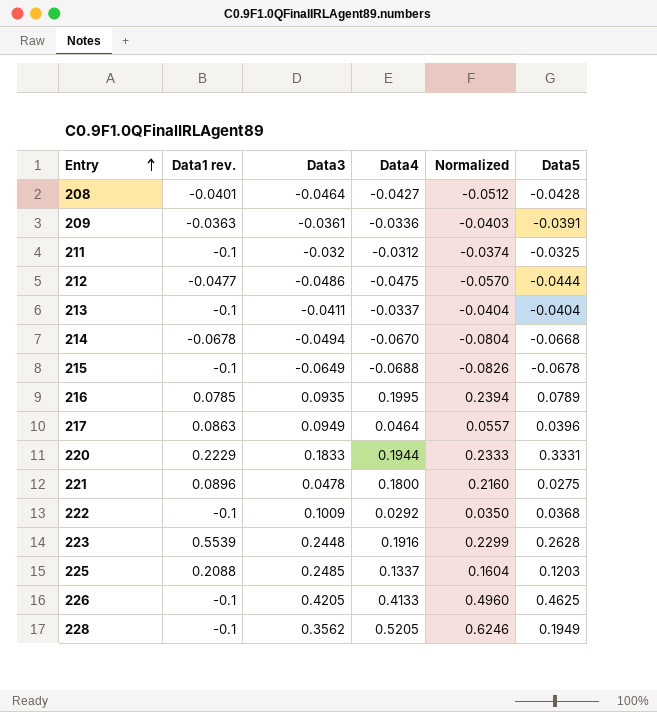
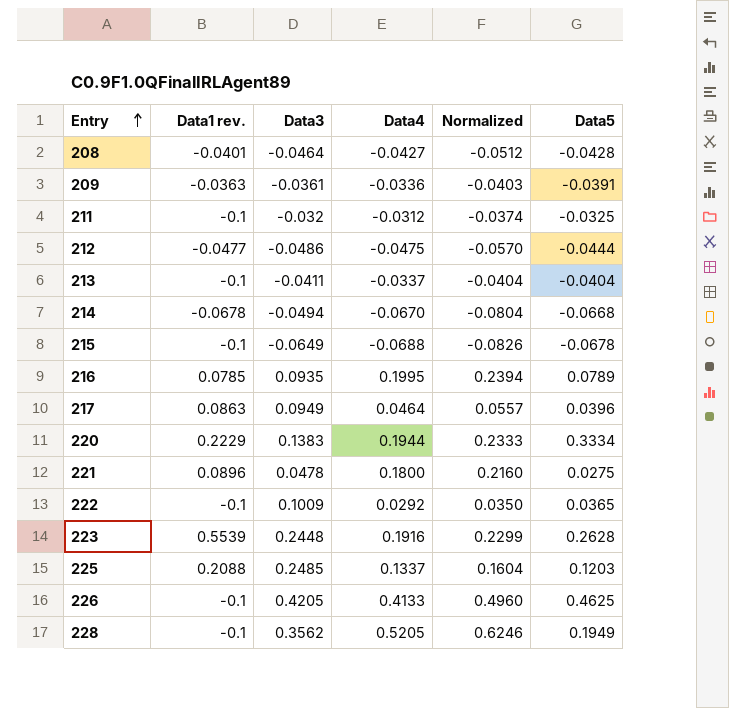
220 | Data3: 0.1833 -> 0.1383
220 | Data5: 0.3331 -> 0.3334
222 | Data5: 0.0368 -> 0.0365

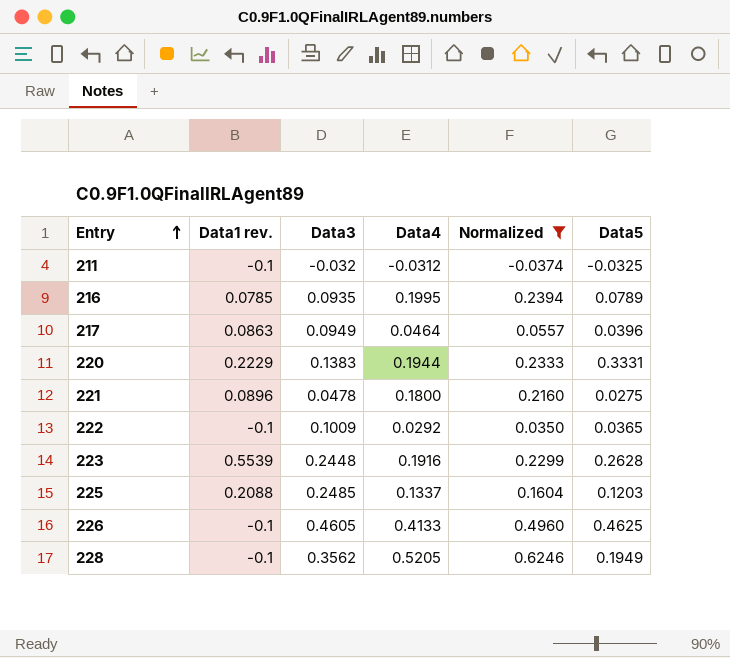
filter: none -> Normalized >= -0.0374
220 | Data5: 0.3334 -> 0.3331
226 | Data3: 0.4205 -> 0.4605

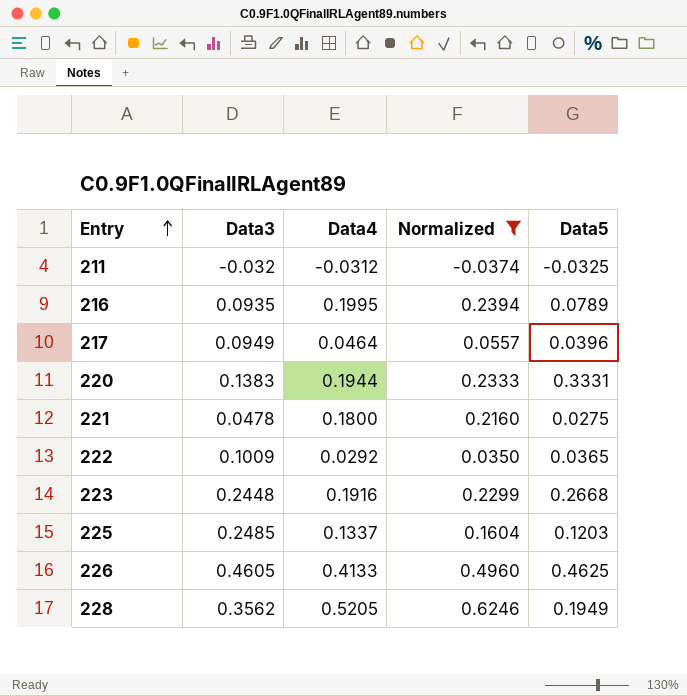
column Data1 rev. | position: 2 -> none
223 | Data5: 0.2628 -> 0.2668

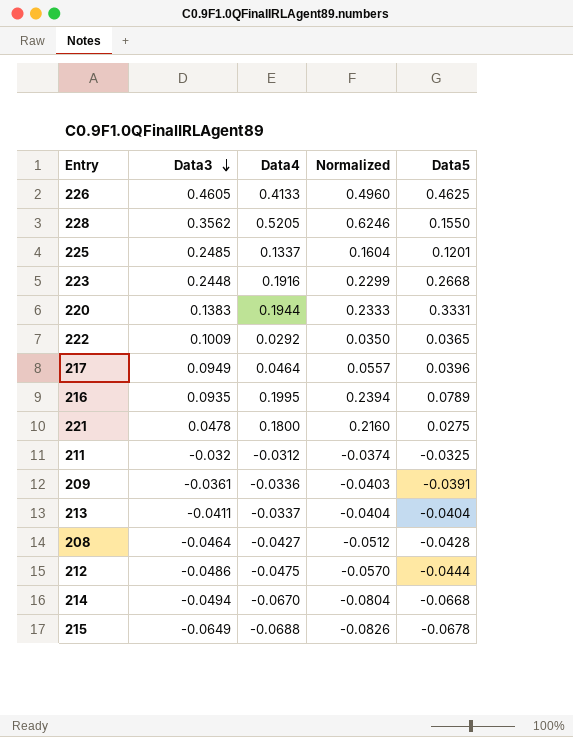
filter: Normalized >= -0.0374 -> none
row order: Entry ascending -> Data3 descending
228 | Data5: 0.1949 -> 0.1550
225 | Data5: 0.1203 -> 0.1201

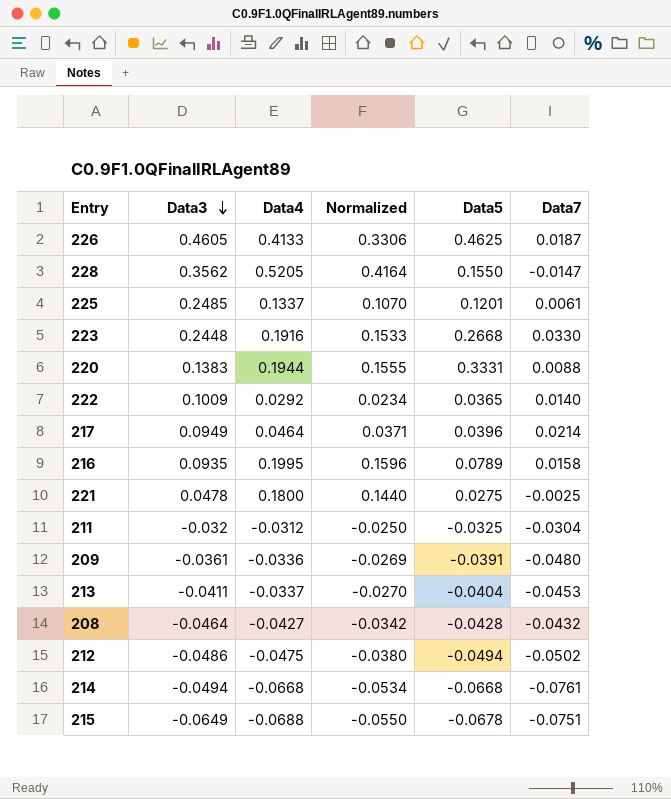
column Normalized | formula: [Data4] * 1.2 -> [Data4] * 0.8
column Data7 | position: none -> 6
212 | Data5: -0.0444 -> -0.0494
214 | Data4: -0.0670 -> -0.0668

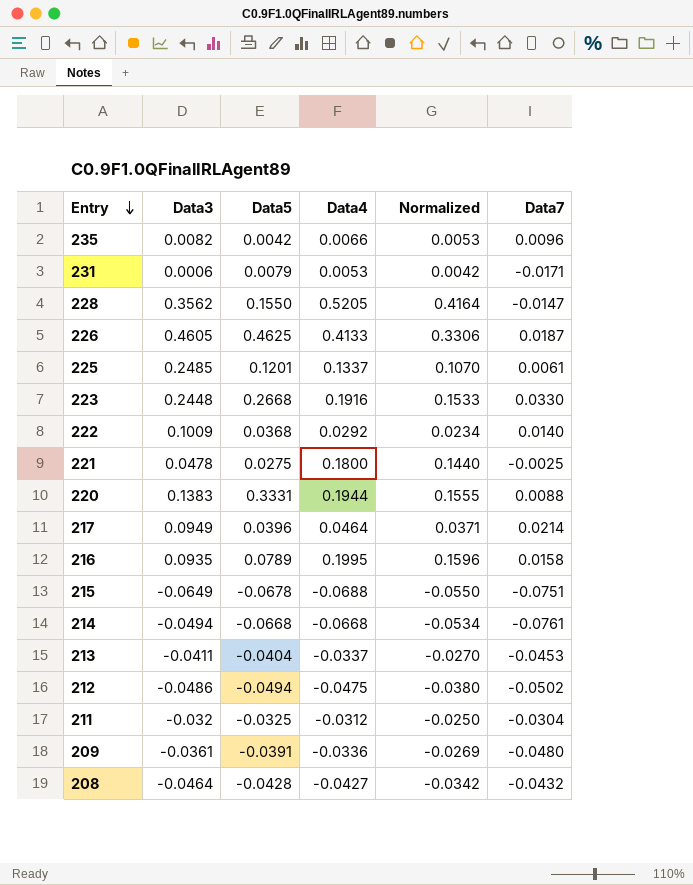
row order: Data3 descending -> Entry descending
column Data5 | position: 5 -> 3
row 235: none -> 0.0082 | 0.0042 | 0.0066 | 0.0053 | 0.0096
row 231: none -> 0.0006 | 0.0079 | 0.0053 | 0.0042 | -0.0171
222 | Data5: 0.0365 -> 0.0368

